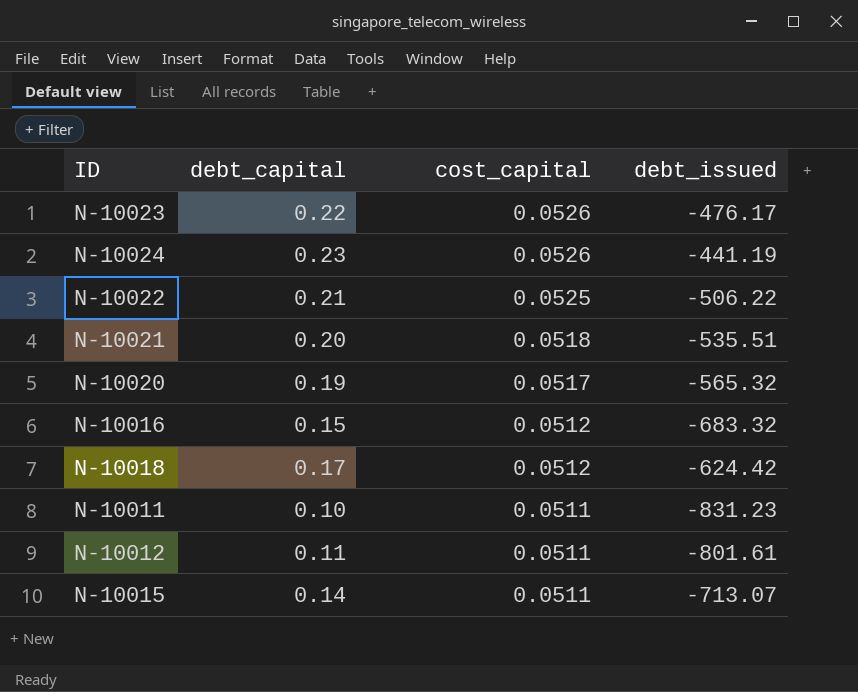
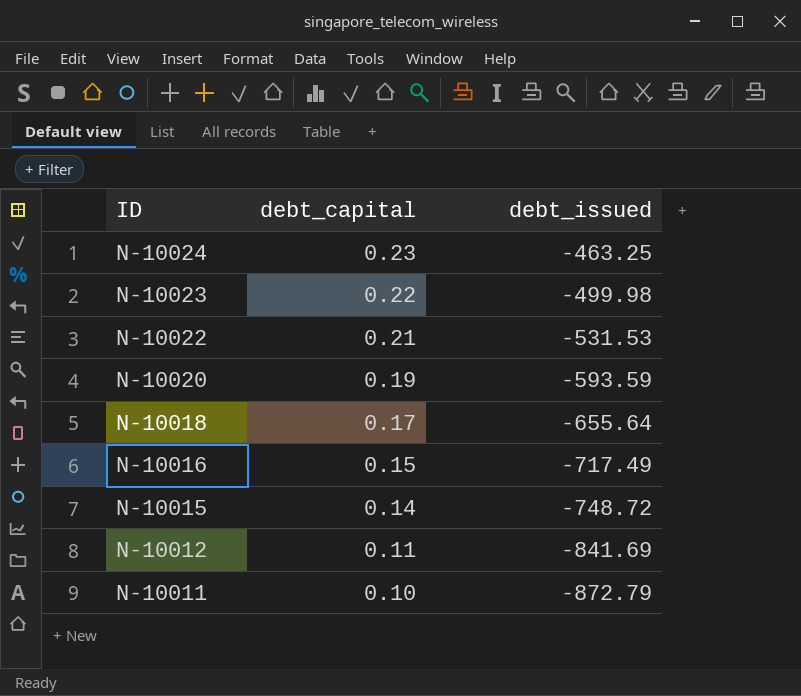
row order: cost_capital descending -> ID descending
column cost_capital | position: 3 -> none
row N-10021: 0.20 | 0.0518 | -535.51 -> none
N-10024 | debt_issued: -441.19 -> -463.25
N-10023 | debt_issued: -476.17 -> -499.98
N-10022 | debt_issued: -506.22 -> -531.53
N-10020 | debt_issued: -565.32 -> -593.59
N-10018 | debt_issued: -624.42 -> -655.64
N-10016 | debt_issued: -683.32 -> -717.49
N-10015 | debt_issued: -713.07 -> -748.72
N-10012 | debt_issued: -801.61 -> -841.69
N-10011 | debt_issued: -831.23 -> -872.79

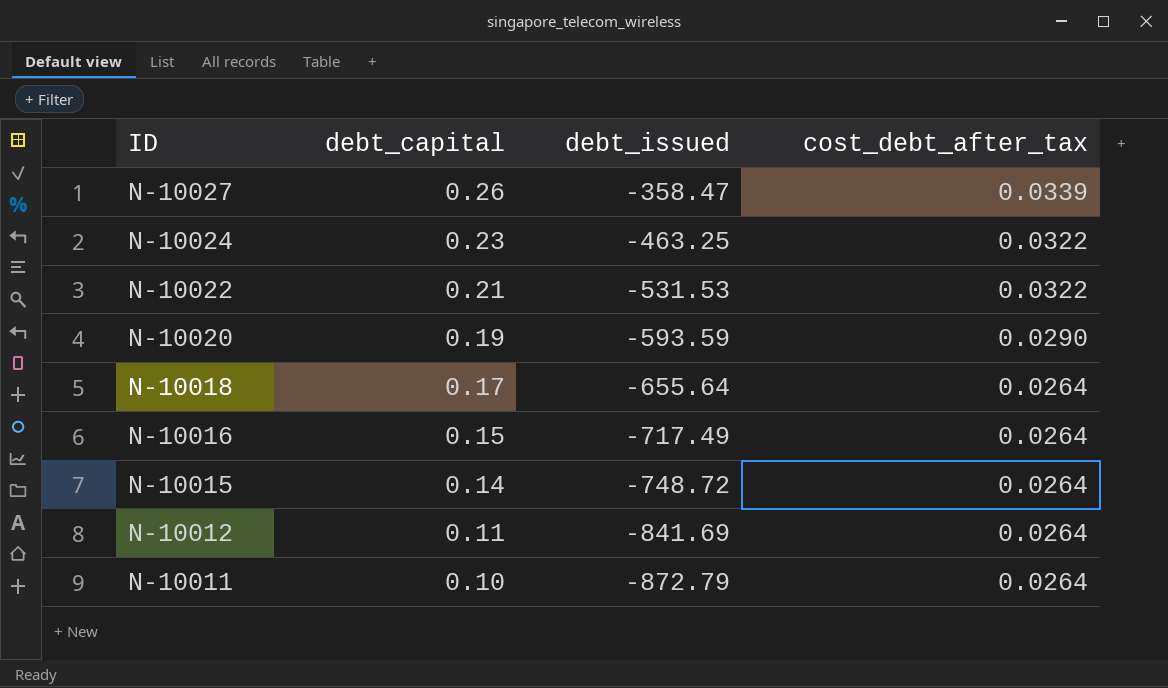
column cost_debt_after_tax | position: none -> 4
row N-10023: 0.22 | -499.98 -> none
row N-10027: none -> 0.26 | -358.47 | 0.0339

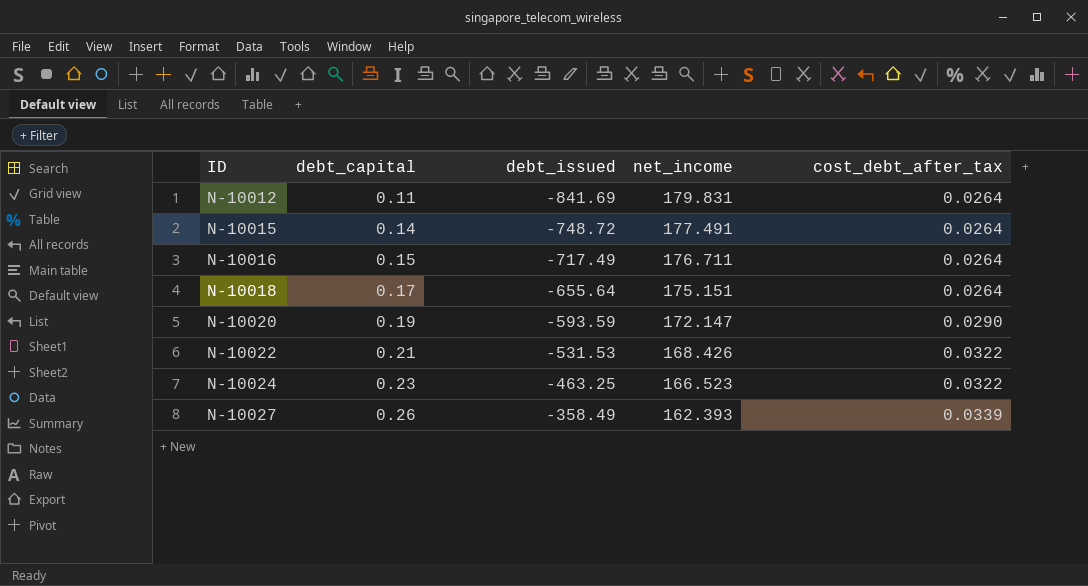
row order: ID descending -> ID ascending
column net_income | position: none -> 4
row N-10011: 0.10 | -872.79 | 0.0264 -> none
N-10027 | debt_issued: -358.47 -> -358.49

